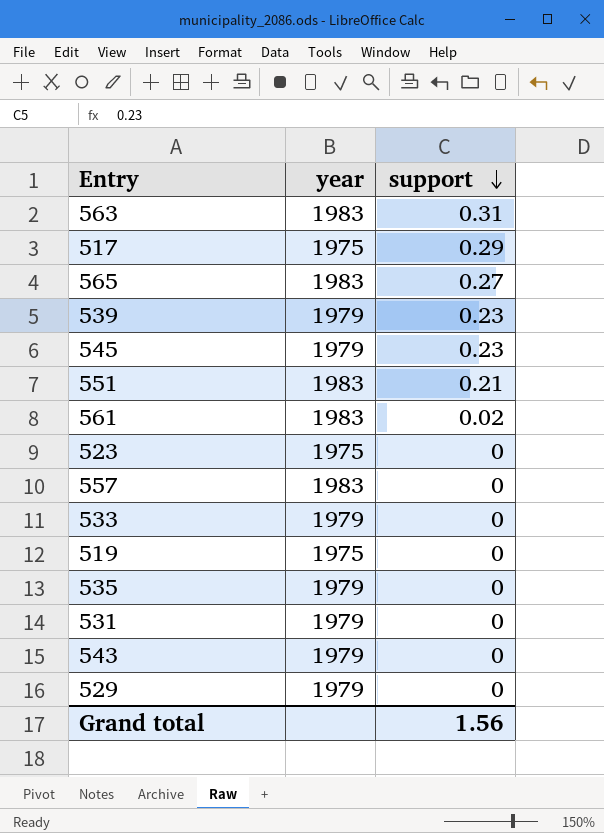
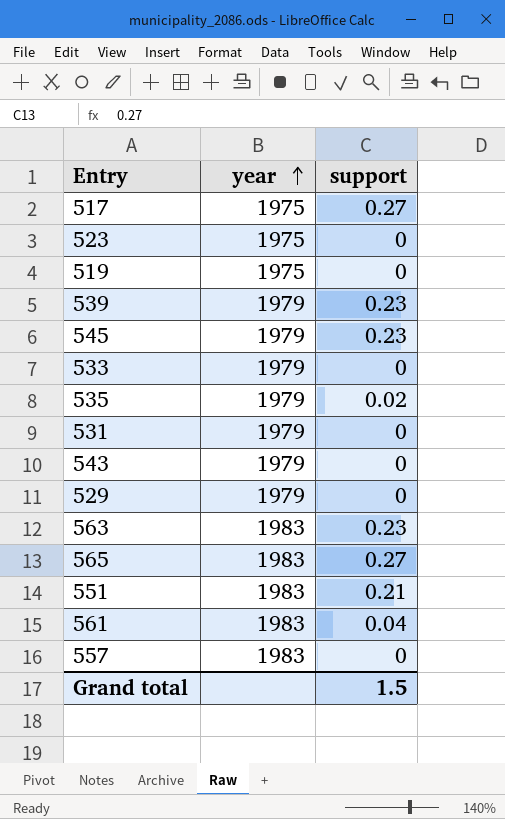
row order: support descending -> year ascending
517 | support: 0.29 -> 0.27
535 | support: 0 -> 0.02
563 | support: 0.31 -> 0.23
561 | support: 0.02 -> 0.04
Grand total | support: 1.56 -> 1.5

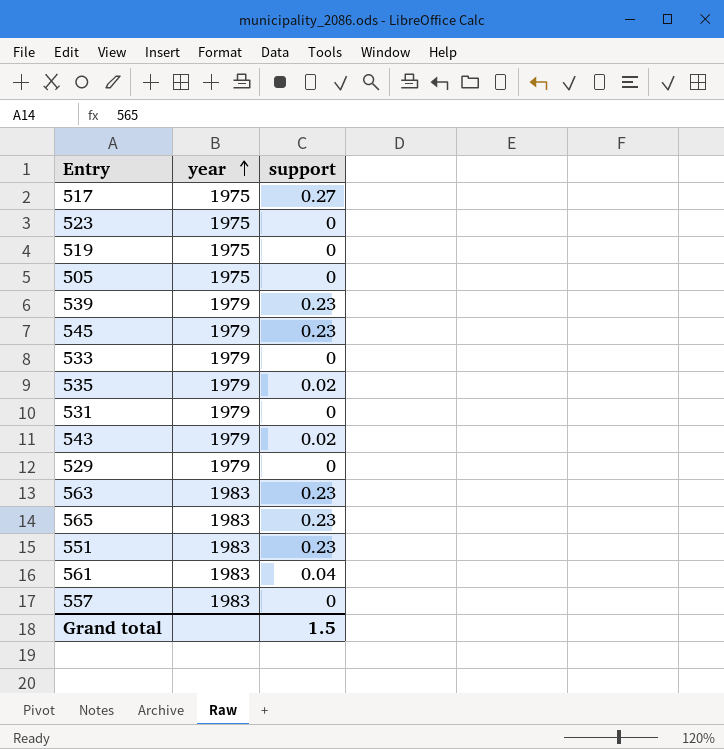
row 505: none -> 1975 | 0
543 | support: 0 -> 0.02
565 | support: 0.27 -> 0.23
551 | support: 0.21 -> 0.23

